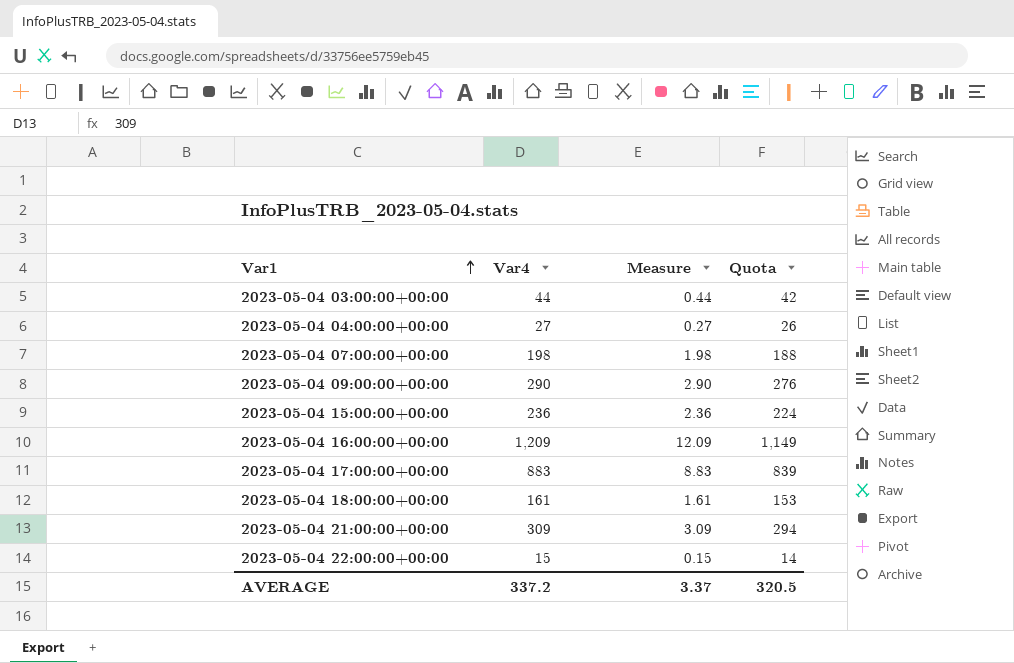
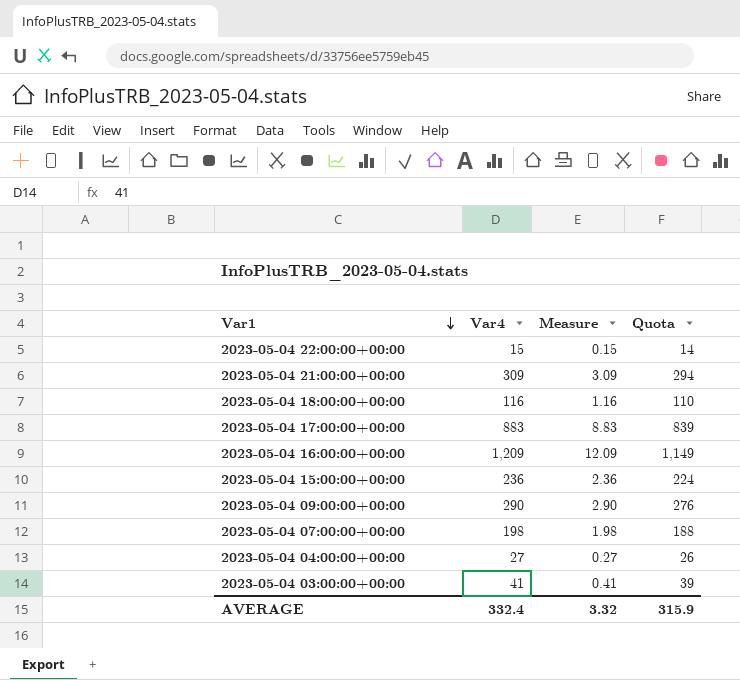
row order: Var1 ascending -> Var1 descending
2023-05-04 18:00:00+00:00 | Var4: 161 -> 116
2023-05-04 18:00:00+00:00 | Measure: 1.61 -> 1.16
2023-05-04 18:00:00+00:00 | Quota: 153 -> 110
2023-05-04 03:00:00+00:00 | Var4: 44 -> 41
2023-05-04 03:00:00+00:00 | Measure: 0.44 -> 0.41
2023-05-04 03:00:00+00:00 | Quota: 42 -> 39
AVERAGE | Var4: 337.2 -> 332.4
AVERAGE | Measure: 3.37 -> 3.32
AVERAGE | Quota: 320.5 -> 315.9

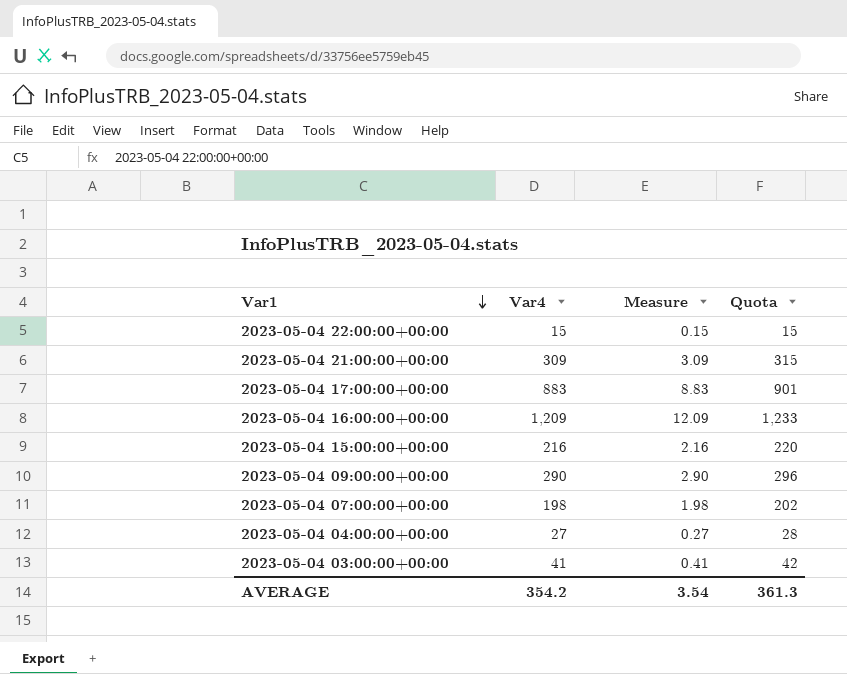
column Quota | formula: [Var4] * 0.95 -> [Var4] * 1.02
row 2023-05-04 18:00:00+00:00: 116 | 1.16 | 110 -> none
2023-05-04 15:00:00+00:00 | Var4: 236 -> 216
2023-05-04 15:00:00+00:00 | Measure: 2.36 -> 2.16
AVERAGE | Var4: 332.4 -> 354.2
AVERAGE | Measure: 3.32 -> 3.54
AVERAGE | Quota: 315.9 -> 361.3

